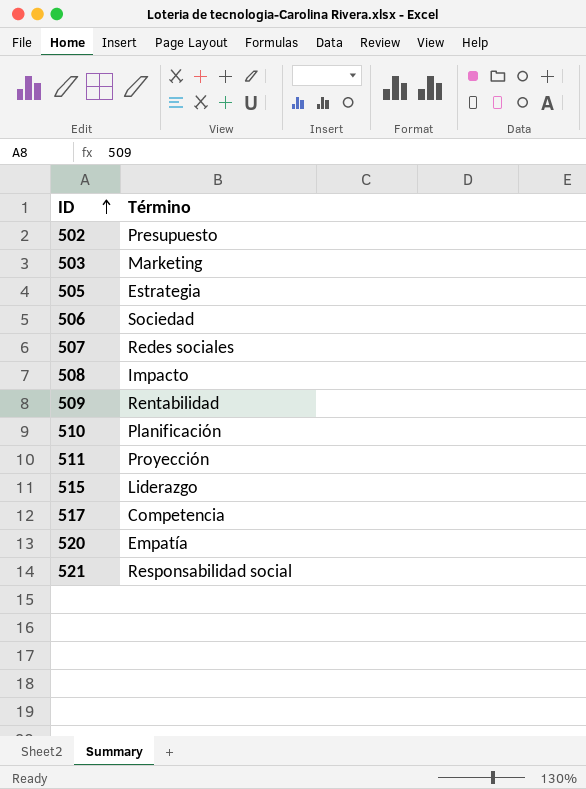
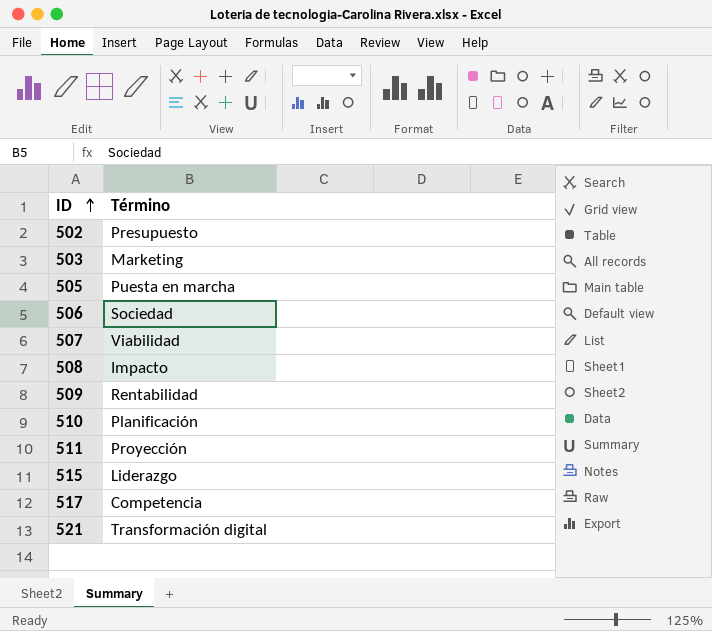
row 520: Empatía -> none
505 | Término: Estrategia -> Puesta en marcha
507 | Término: Redes sociales -> Viabilidad
521 | Término: Responsabilidad social -> Transformación digital

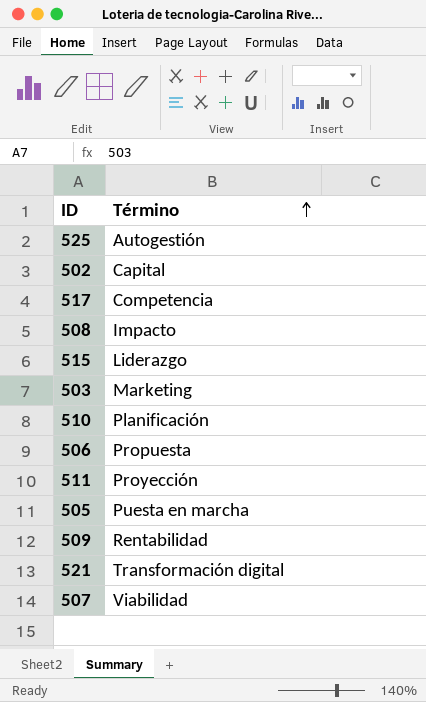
row order: ID ascending -> Término ascending
row 525: none -> Autogestión
502 | Término: Presupuesto -> Capital
506 | Término: Sociedad -> Propuesta

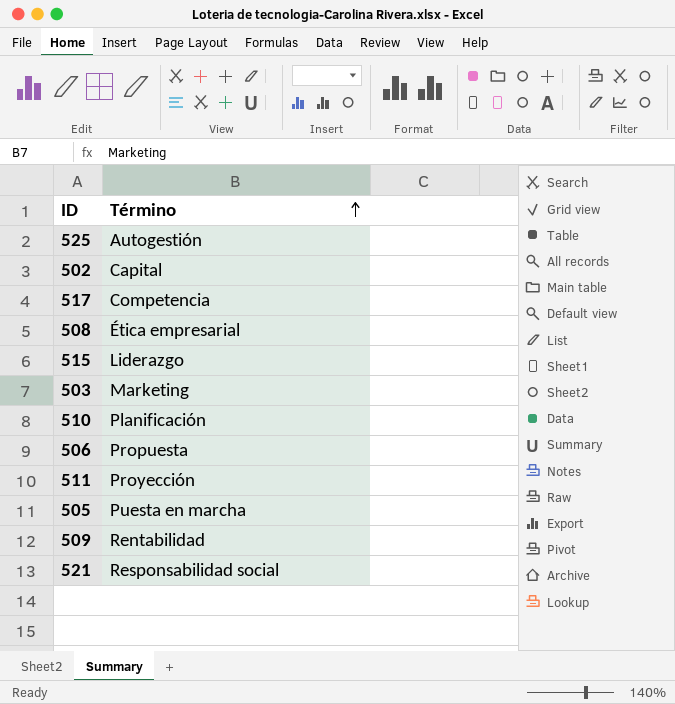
row 507: Viabilidad -> none
508 | Término: Impacto -> Ética empresarial
521 | Término: Transformación digital -> Responsabilidad social

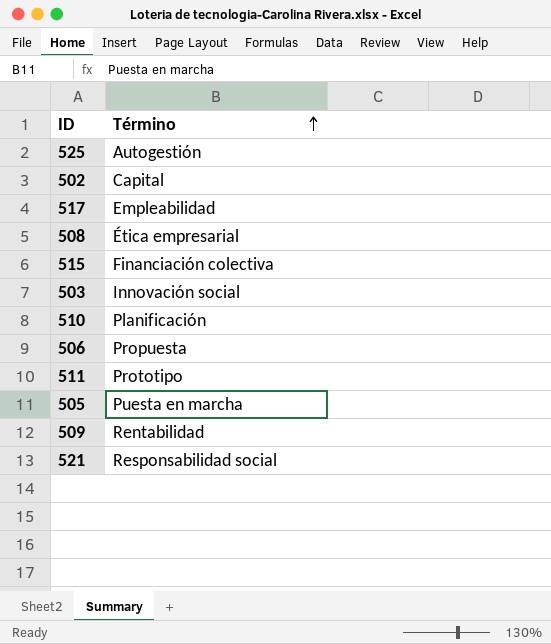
517 | Término: Competencia -> Empleabilidad
515 | Término: Liderazgo -> Financiación colectiva
503 | Término: Marketing -> Innovación social
511 | Término: Proyección -> Prototipo

